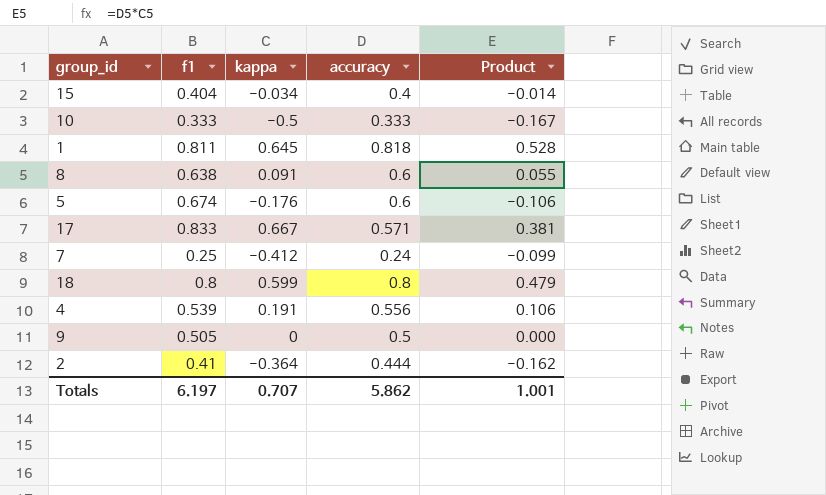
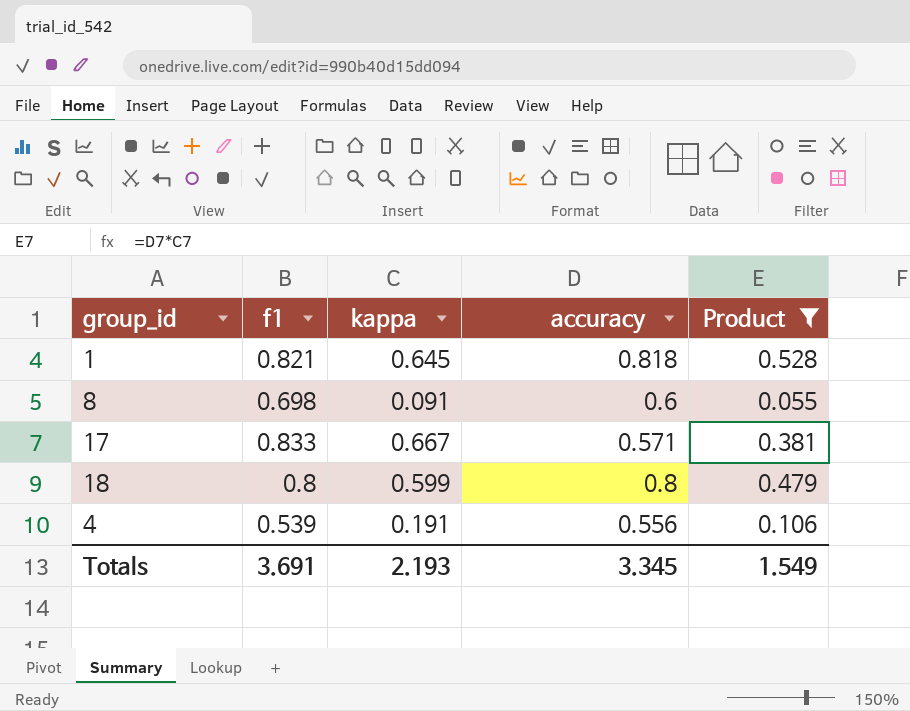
filter: none -> Product >= 0.055
1 | f1: 0.811 -> 0.821
8 | f1: 0.638 -> 0.698
Totals | f1: 6.197 -> 3.691
Totals | kappa: 0.707 -> 2.193
Totals | accuracy: 5.862 -> 3.345
Totals | Product: 1.001 -> 1.549

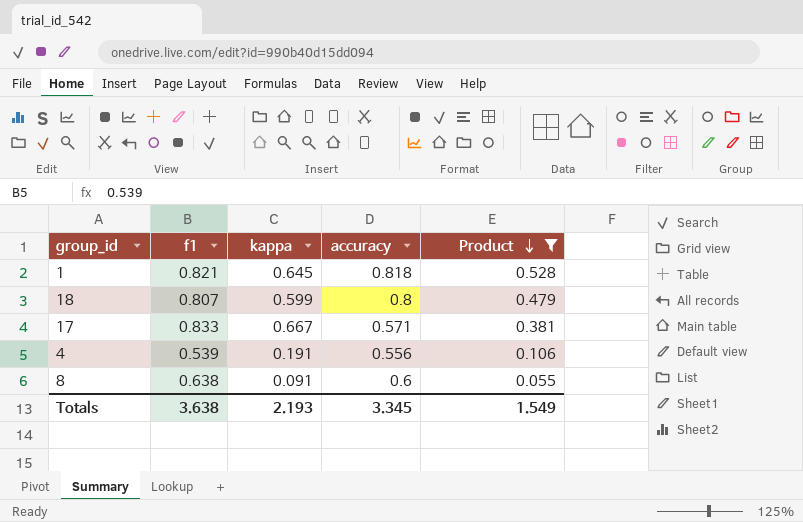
row order: none -> Product descending
18 | f1: 0.8 -> 0.807
8 | f1: 0.698 -> 0.638
Totals | f1: 3.691 -> 3.638

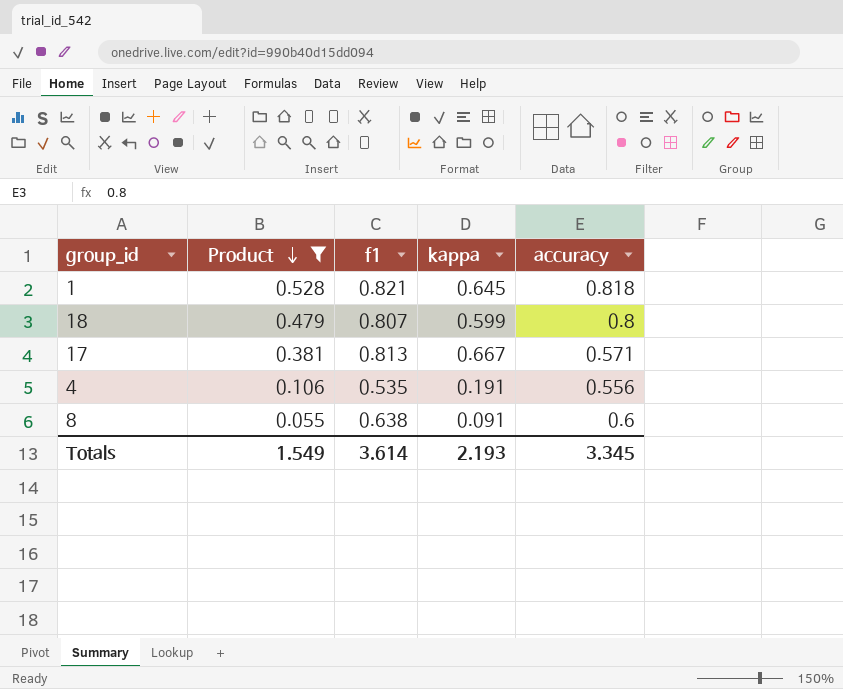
column Product | position: 5 -> 2
17 | f1: 0.833 -> 0.813
4 | f1: 0.539 -> 0.535
Totals | f1: 3.638 -> 3.614

